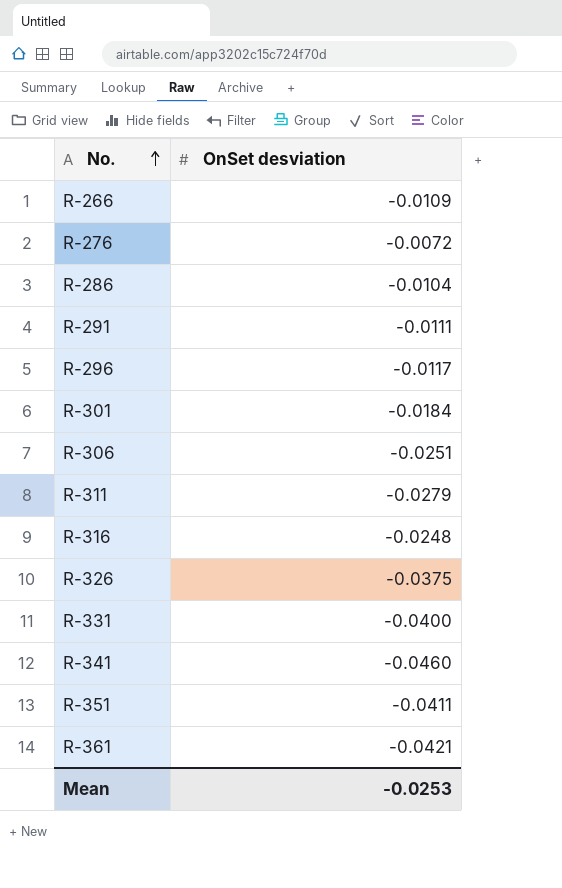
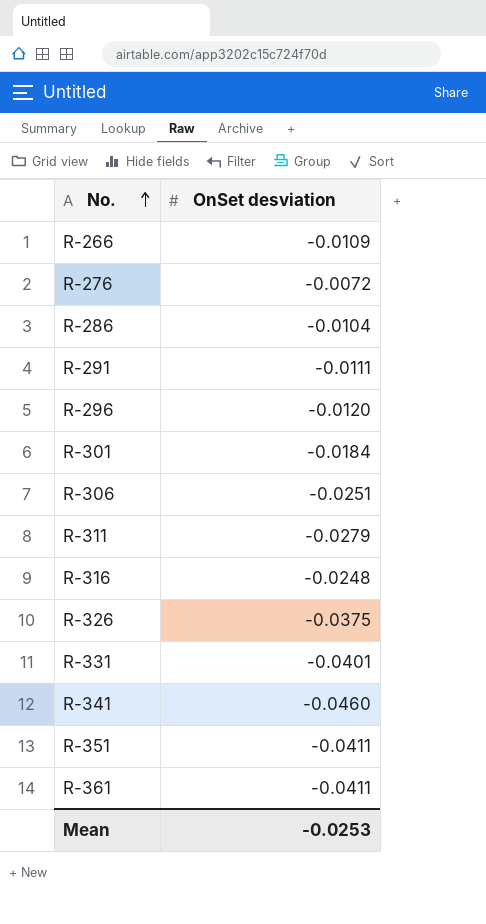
R-296 | OnSet desviation: -0.0117 -> -0.0120
R-331 | OnSet desviation: -0.0400 -> -0.0401
R-361 | OnSet desviation: -0.0421 -> -0.0411

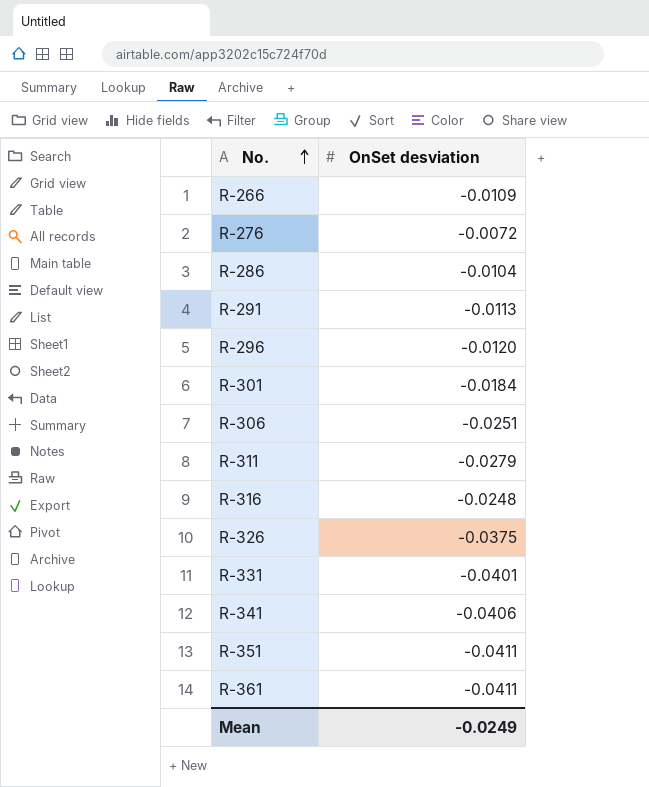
R-291 | OnSet desviation: -0.0111 -> -0.0113
R-341 | OnSet desviation: -0.0460 -> -0.0406
Mean | OnSet desviation: -0.0253 -> -0.0249

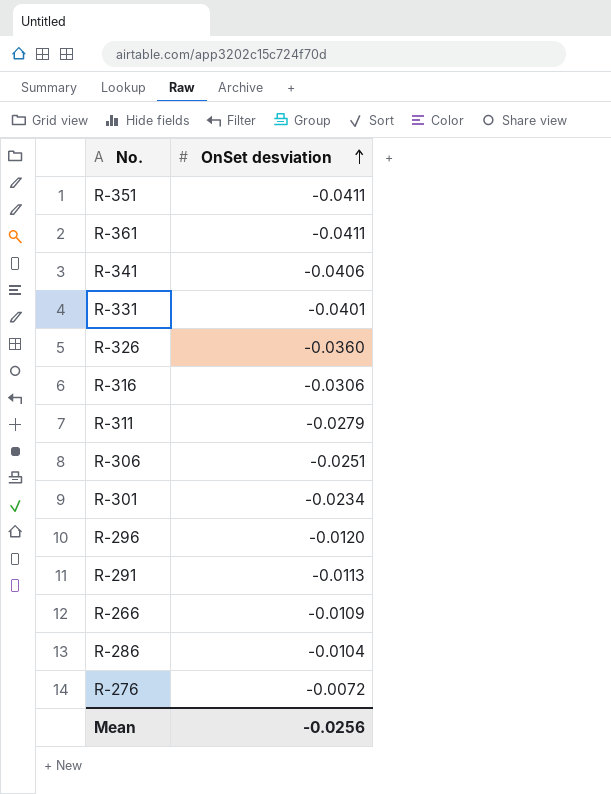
row order: No. ascending -> OnSet desviation ascending
R-326 | OnSet desviation: -0.0375 -> -0.0360
R-316 | OnSet desviation: -0.0248 -> -0.0306
R-301 | OnSet desviation: -0.0184 -> -0.0234
Mean | OnSet desviation: -0.0249 -> -0.0256

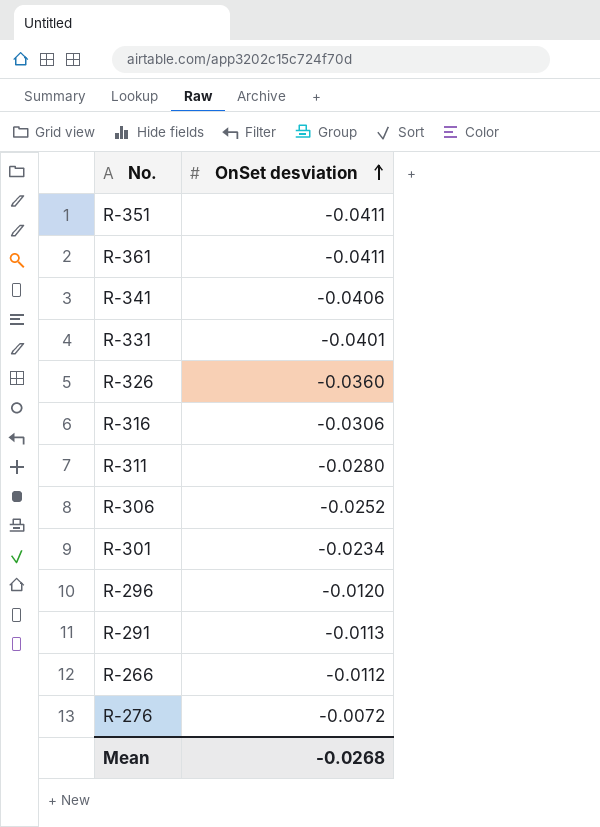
row R-286: -0.0104 -> none
R-311 | OnSet desviation: -0.0279 -> -0.0280
R-306 | OnSet desviation: -0.0251 -> -0.0252
R-266 | OnSet desviation: -0.0109 -> -0.0112
Mean | OnSet desviation: -0.0256 -> -0.0268

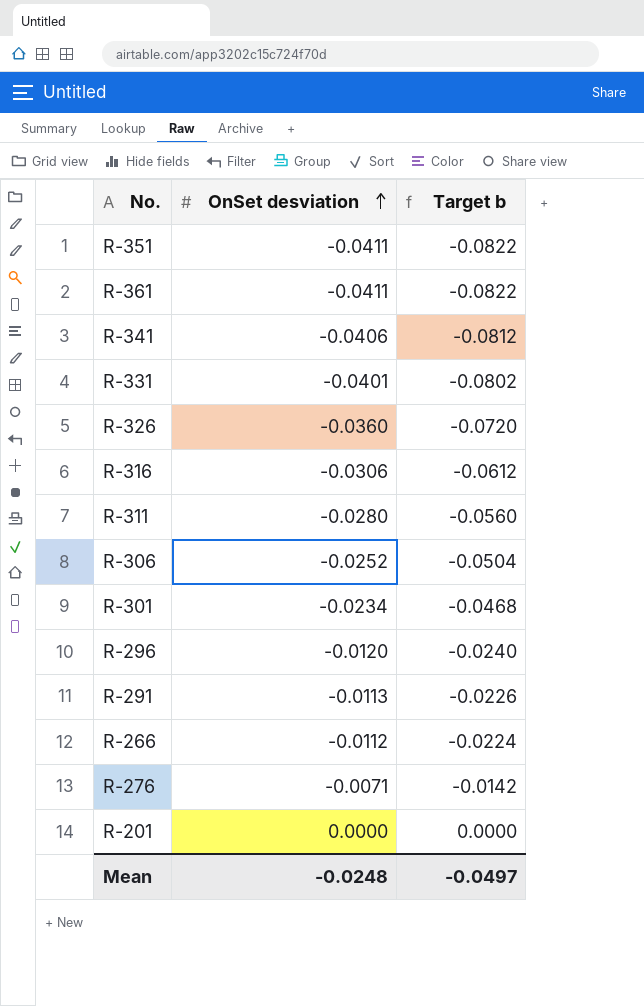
column Target b | formula: none -> [OnSet desviation] * 2
R-276 | OnSet desviation: -0.0072 -> -0.0071
row R-201: none -> 0.0000 | 0.0000
Mean | OnSet desviation: -0.0268 -> -0.0248

